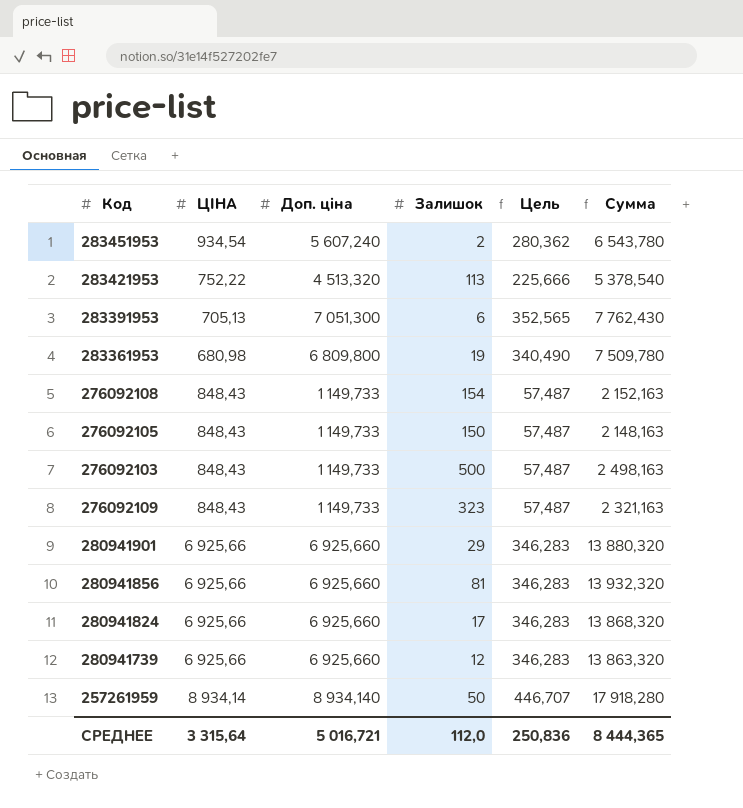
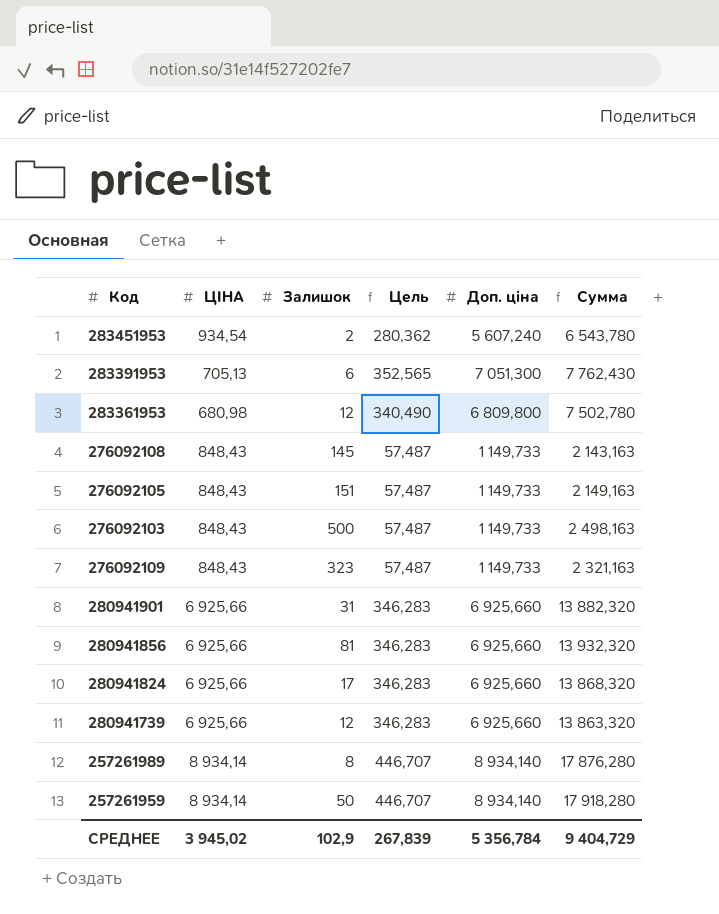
column Доп. ціна | position: 3 -> 5
row 283421953: 752,22 | 4 513,320 | 113 | 225,666 | 5 378,540 -> none
283361953 | Залишок: 19 -> 12
283361953 | Сумма: 7 509,780 -> 7 502,780
276092108 | Залишок: 154 -> 145
276092108 | Сумма: 2 152,163 -> 2 143,163
276092105 | Залишок: 150 -> 151
276092105 | Сумма: 2 148,163 -> 2 149,163
280941901 | Залишок: 29 -> 31
280941901 | Сумма: 13 880,320 -> 13 882,320
row 257261989: none -> 8 934,14 | 8 | 446,707 | 8 934,140 | 17 876,280
СРЕДНЕЕ | ЦІНА: 3 315,64 -> 3 945,02
СРЕДНЕЕ | Залишок: 112,0 -> 102,9
СРЕДНЕЕ | Цель: 250,836 -> 267,839
СРЕДНЕЕ | Доп. ціна: 5 016,721 -> 5 356,784
СРЕДНЕЕ | Сумма: 8 444,365 -> 9 404,729

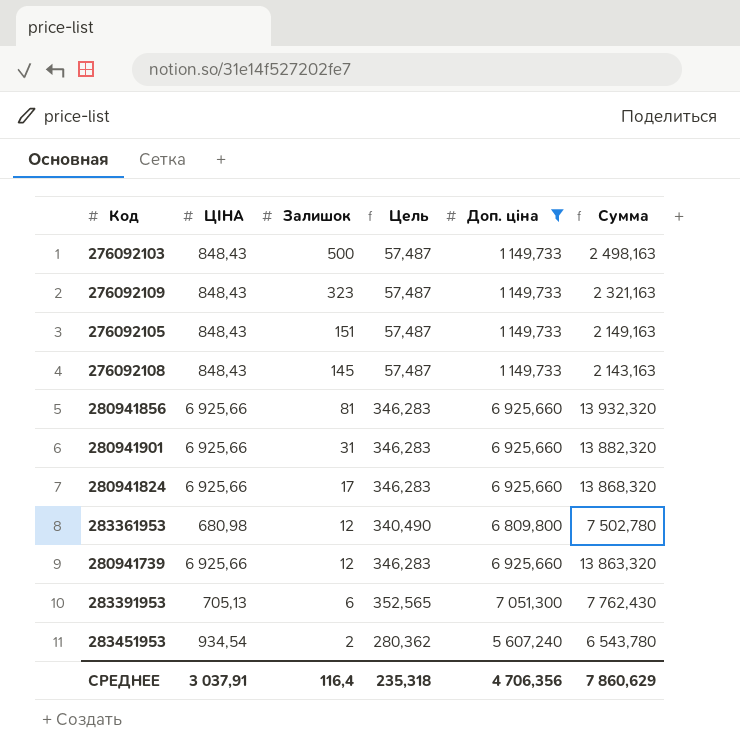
filter: none -> Доп. ціна != 8 934,140
row order: none -> Залишок descending
СРЕДНЕЕ | ЦІНА: 3 945,02 -> 3 037,91
СРЕДНЕЕ | Залишок: 102,9 -> 116,4
СРЕДНЕЕ | Цель: 267,839 -> 235,318
СРЕДНЕЕ | Доп. ціна: 5 356,784 -> 4 706,356
СРЕДНЕЕ | Сумма: 9 404,729 -> 7 860,629

